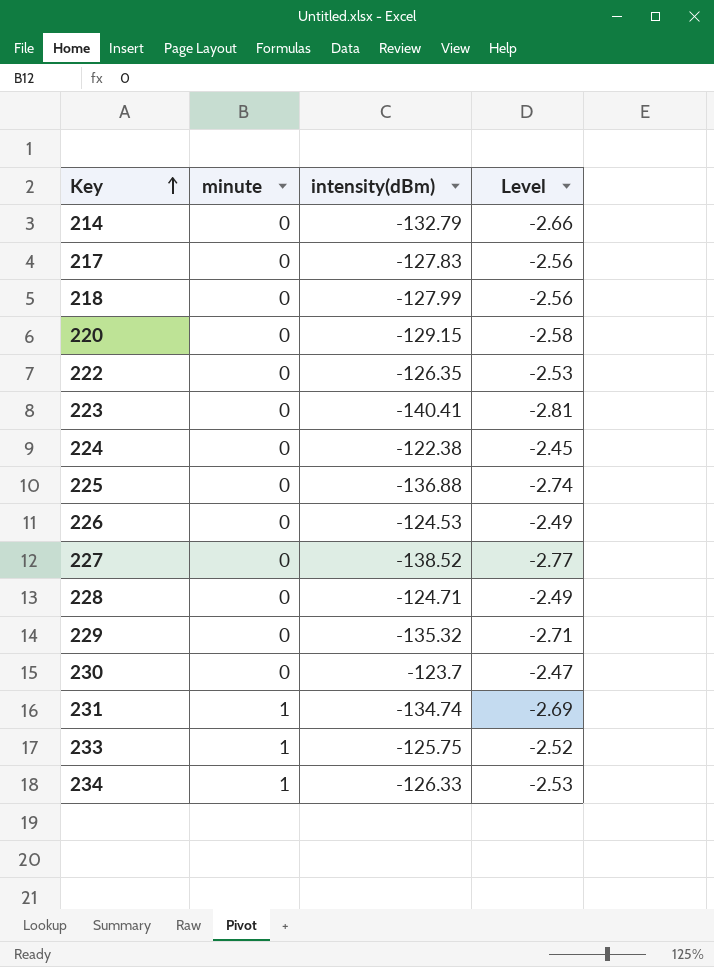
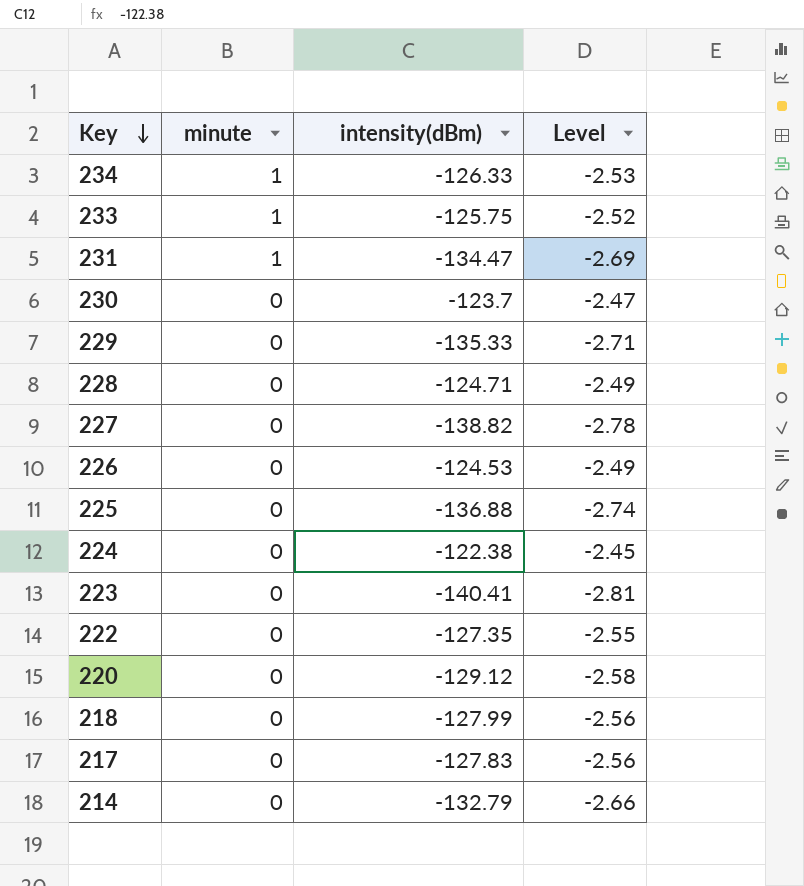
row order: Key ascending -> Key descending
231 | intensity(dBm): -134.74 -> -134.47
229 | intensity(dBm): -135.32 -> -135.33
227 | intensity(dBm): -138.52 -> -138.82
227 | Level: -2.77 -> -2.78
222 | intensity(dBm): -126.35 -> -127.35
222 | Level: -2.53 -> -2.55
220 | intensity(dBm): -129.15 -> -129.12

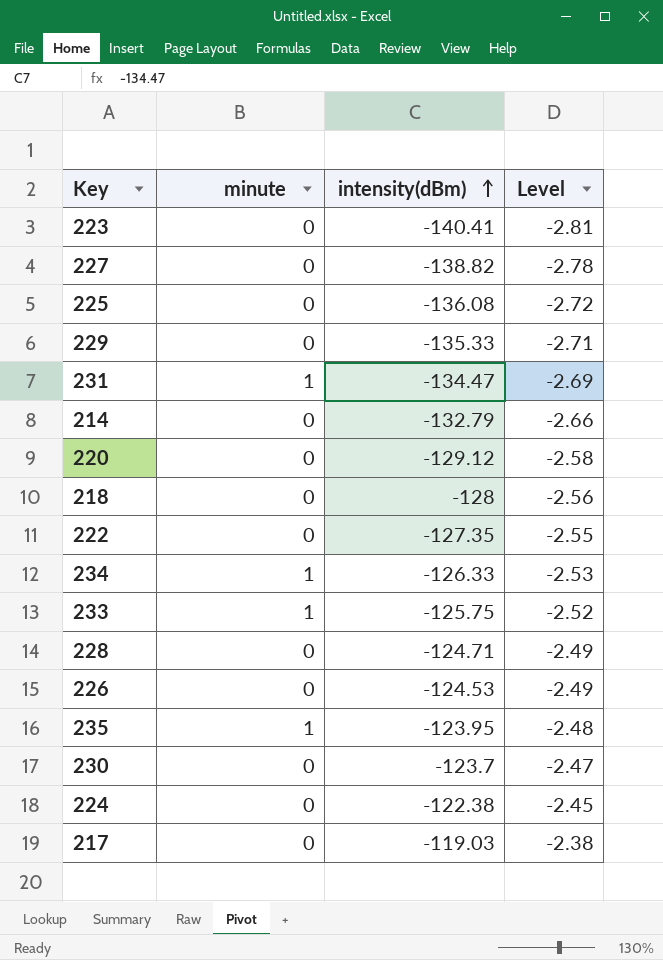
row order: Key descending -> intensity(dBm) ascending
225 | intensity(dBm): -136.88 -> -136.08
225 | Level: -2.74 -> -2.72
218 | intensity(dBm): -127.99 -> -128
row 235: none -> 1 | -123.95 | -2.48
217 | intensity(dBm): -127.83 -> -119.03
217 | Level: -2.56 -> -2.38

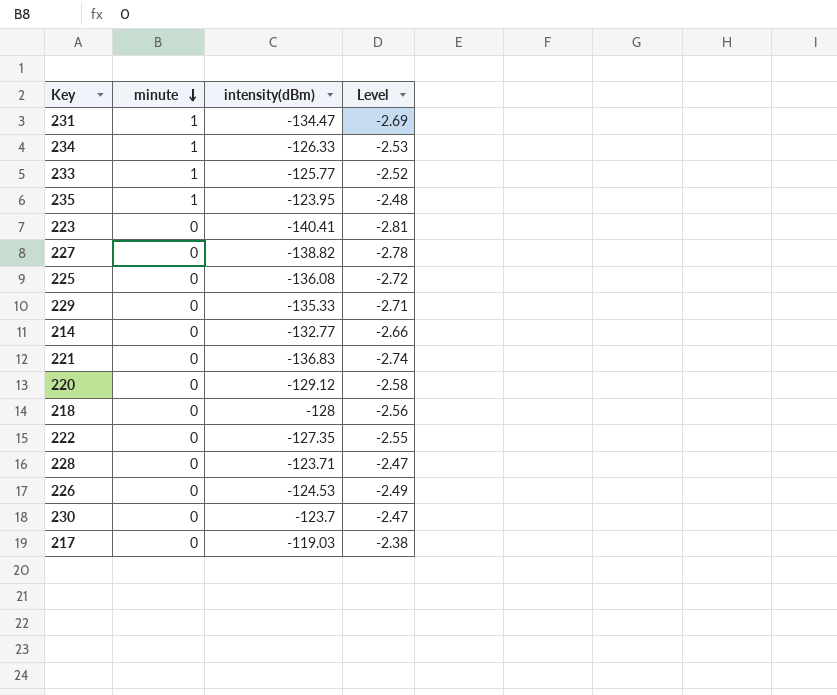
row order: intensity(dBm) ascending -> minute descending
row 224: 0 | -122.38 | -2.45 -> none
233 | intensity(dBm): -125.75 -> -125.77
214 | intensity(dBm): -132.79 -> -132.77
row 221: none -> 0 | -136.83 | -2.74
228 | intensity(dBm): -124.71 -> -123.71
228 | Level: -2.49 -> -2.47

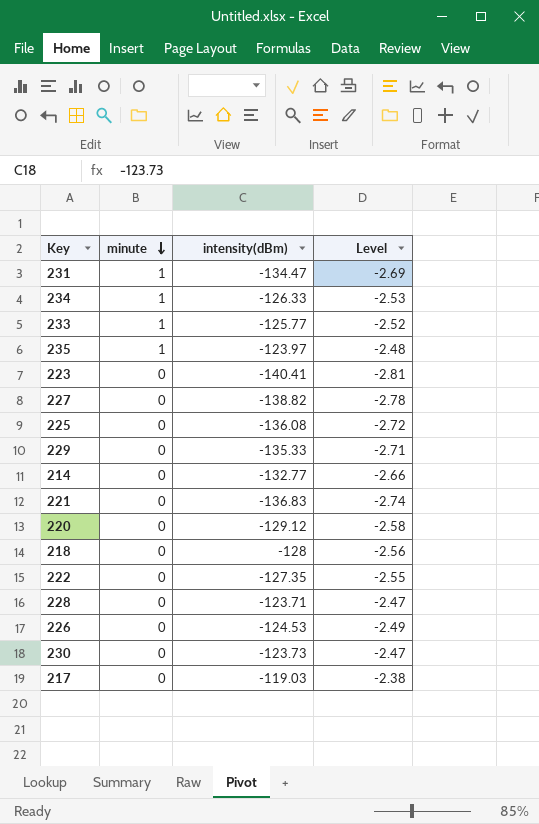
235 | intensity(dBm): -123.95 -> -123.97
230 | intensity(dBm): -123.7 -> -123.73

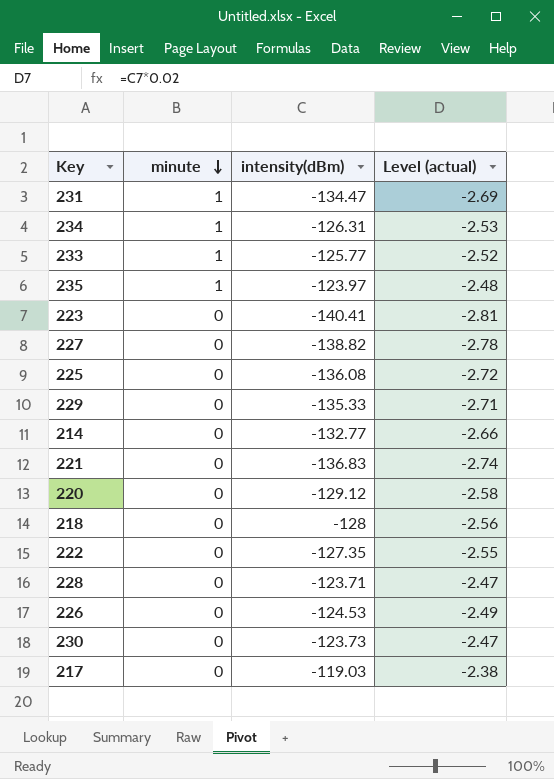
column name: Level -> Level (actual)
234 | intensity(dBm): -126.33 -> -126.31

